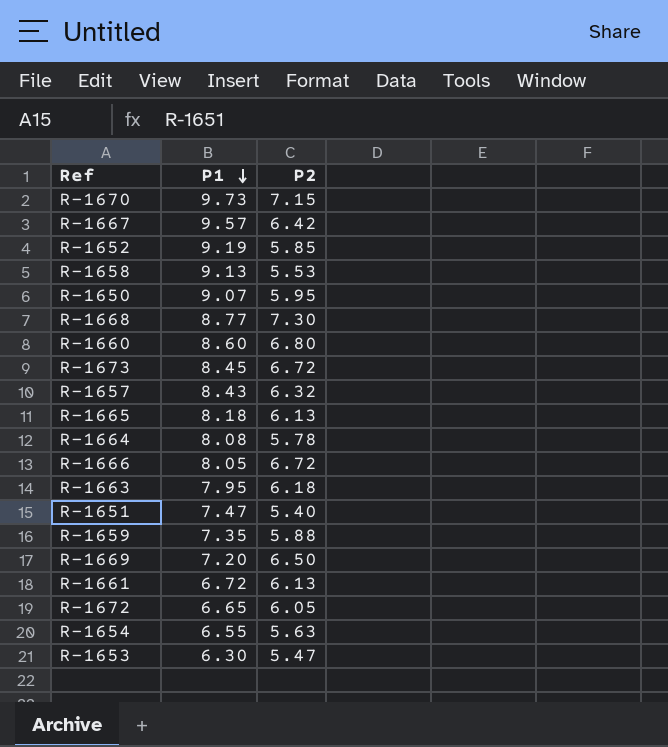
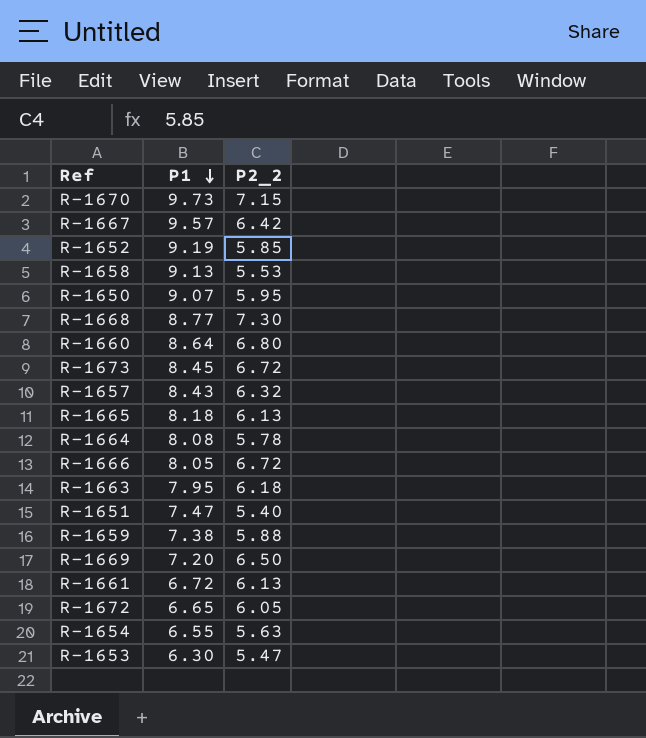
column name: P2 -> P2_2
R-1660 | P1: 8.60 -> 8.64
R-1659 | P1: 7.35 -> 7.38

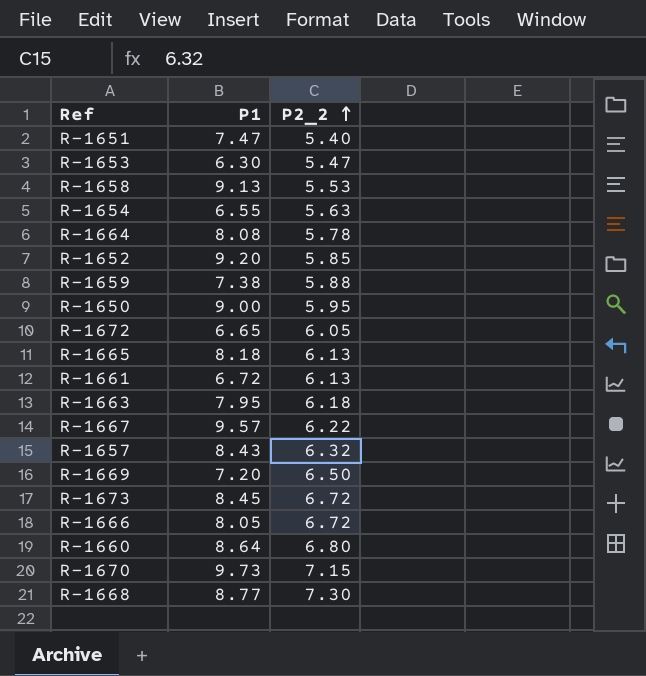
row order: P1 descending -> P2_2 ascending
R-1652 | P1: 9.19 -> 9.20
R-1650 | P1: 9.07 -> 9.00
R-1667 | P2_2: 6.42 -> 6.22

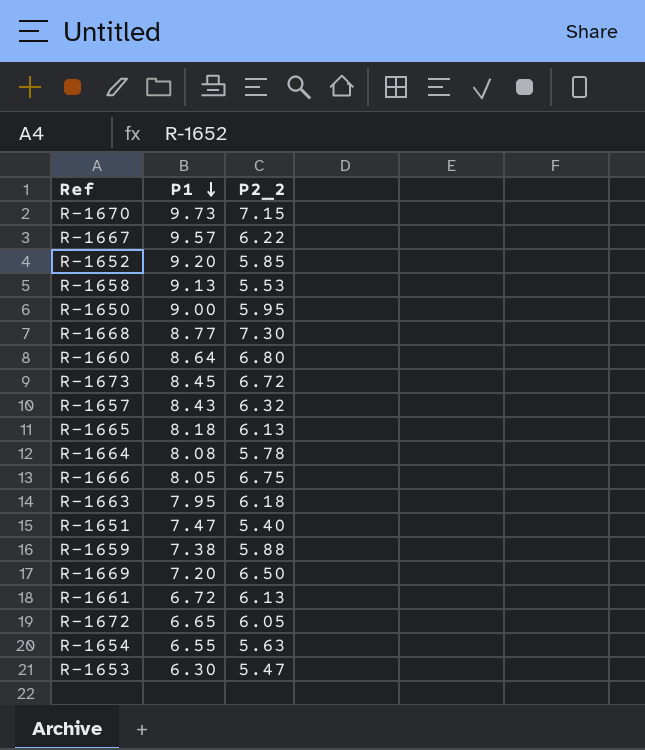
row order: P2_2 ascending -> P1 descending
R-1666 | P2_2: 6.72 -> 6.75

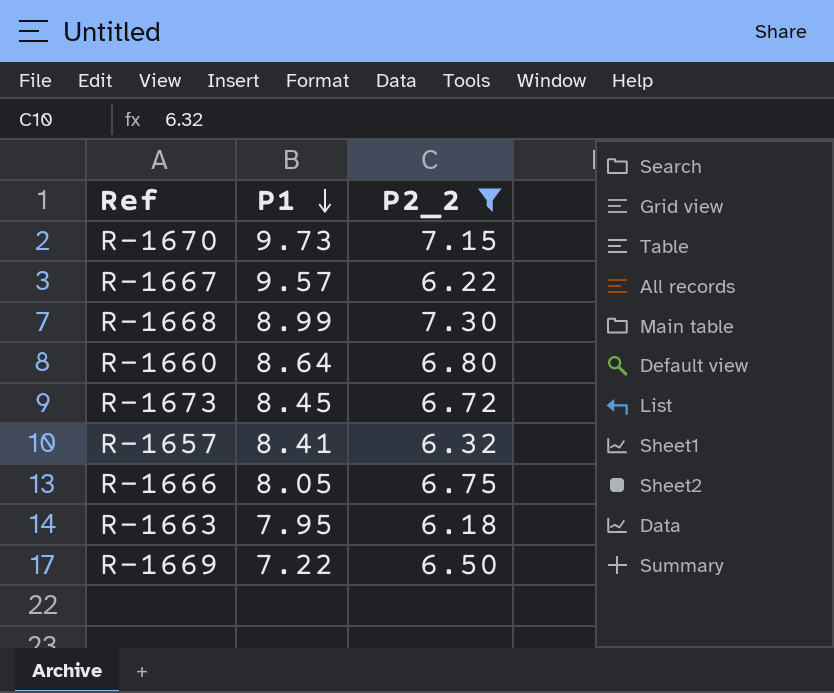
filter: none -> P2_2 >= 6.18
R-1668 | P1: 8.77 -> 8.99
R-1657 | P1: 8.43 -> 8.41
R-1669 | P1: 7.20 -> 7.22

